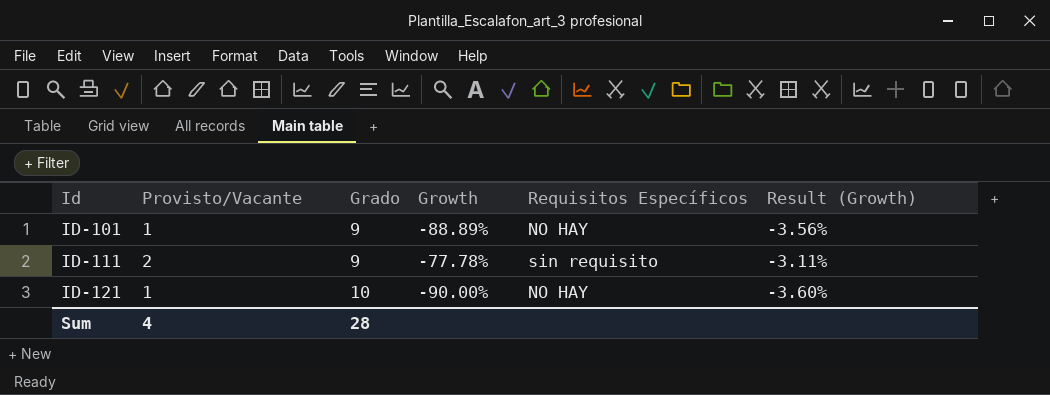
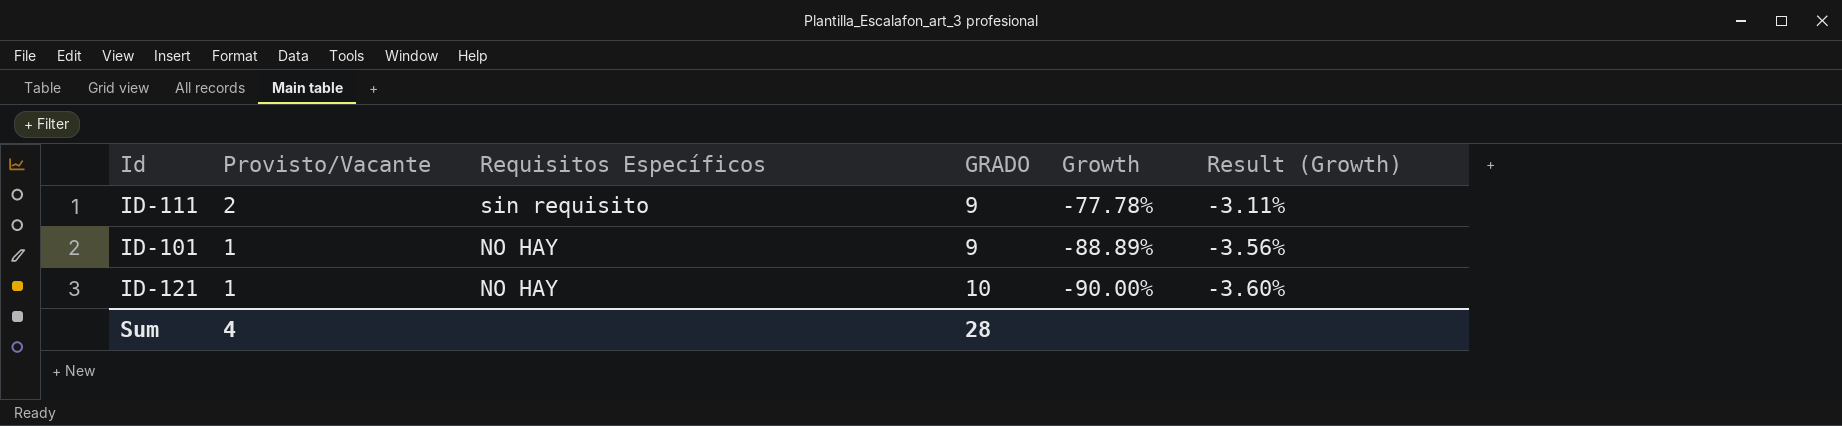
row order: Id ascending -> Provisto/Vacante descending
column Requisitos Específicos | position: 5 -> 3
column name: Grado -> GRADO

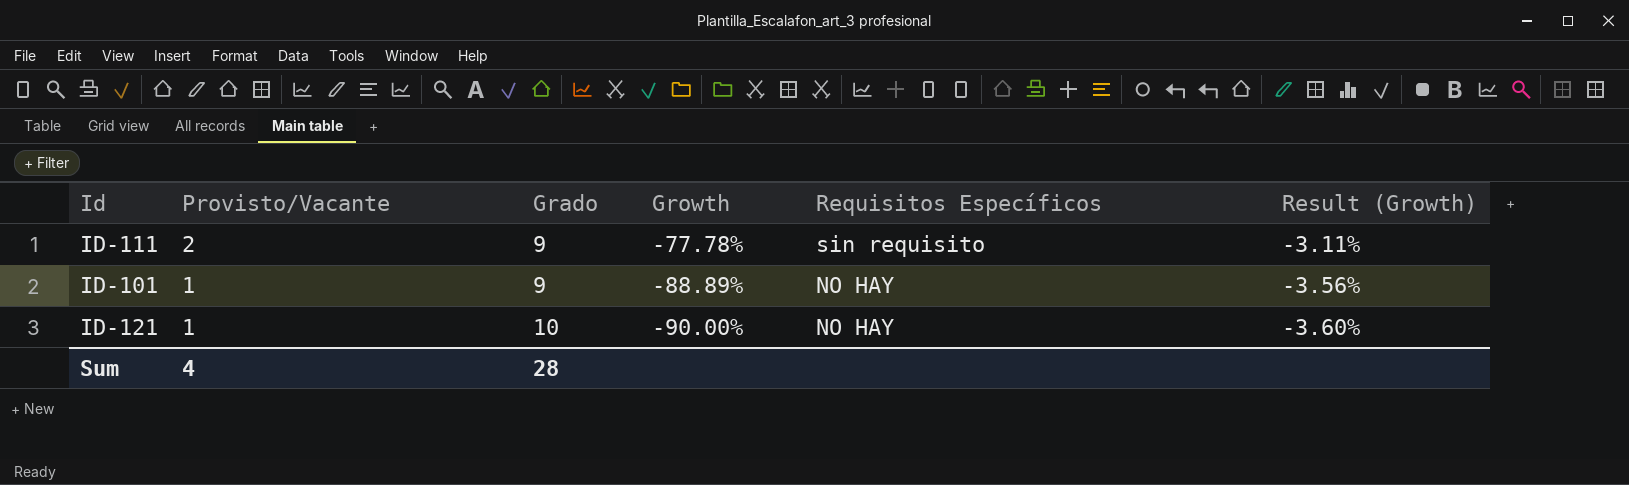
column name: GRADO -> Grado
column Requisitos Específicos | position: 3 -> 5

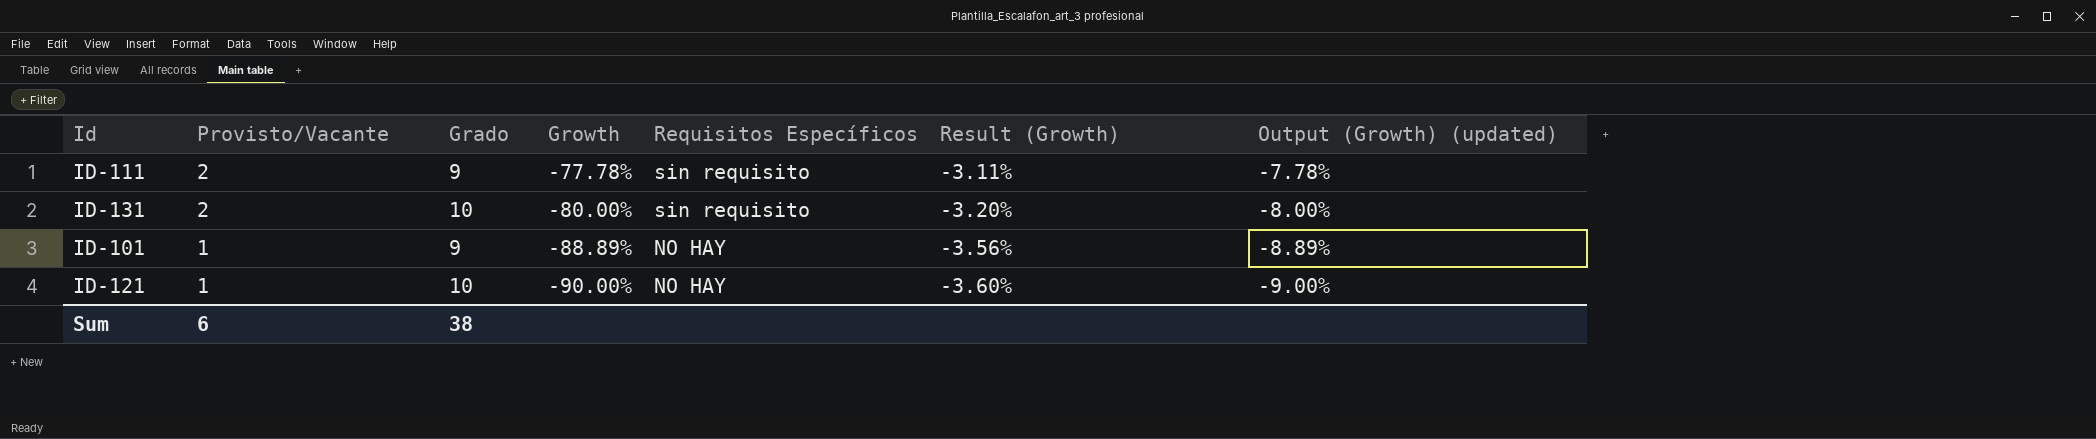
column Output (Growth) (updated) | formula: none -> [Growth] * 0.1
row ID-131: none -> 2 | 10 | -80.00% | sin requisito | -3.20% | -8.00%
Sum | Provisto/Vacante: 4 -> 6
Sum | Grado: 28 -> 38

